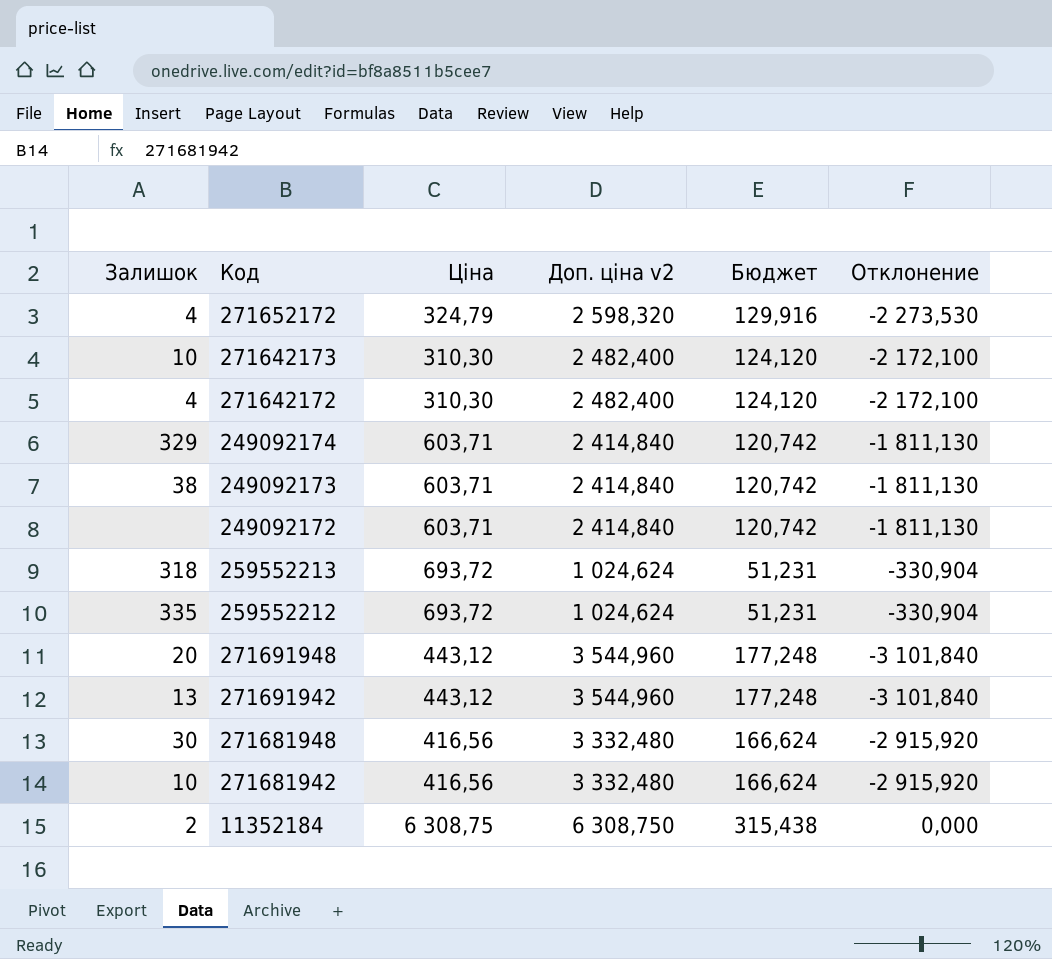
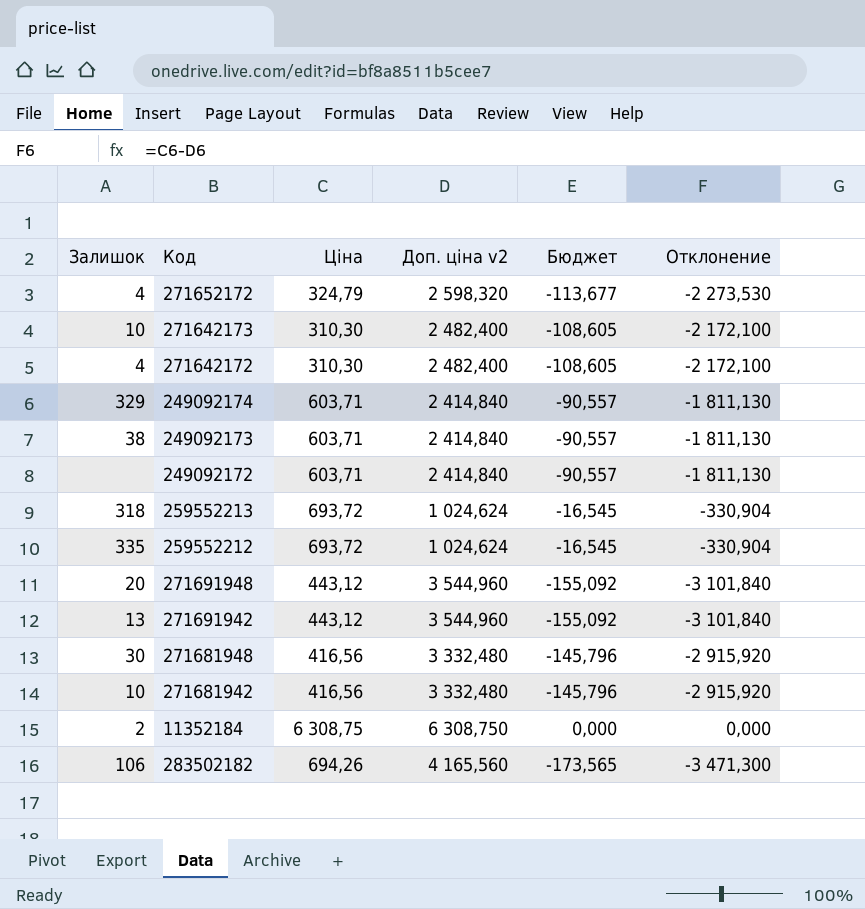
column Бюджет | formula: [Доп. ціна v2] * 0,05 -> [Отклонение] * 0,05
row 283502182: none -> 106 | 694,26 | 4 165,560 | -173,565 | -3 471,300

